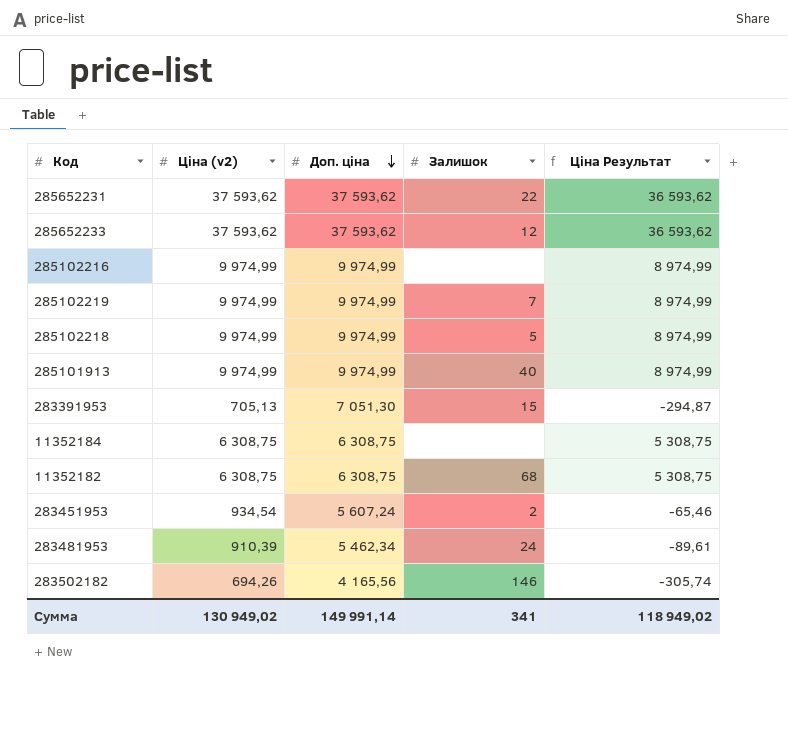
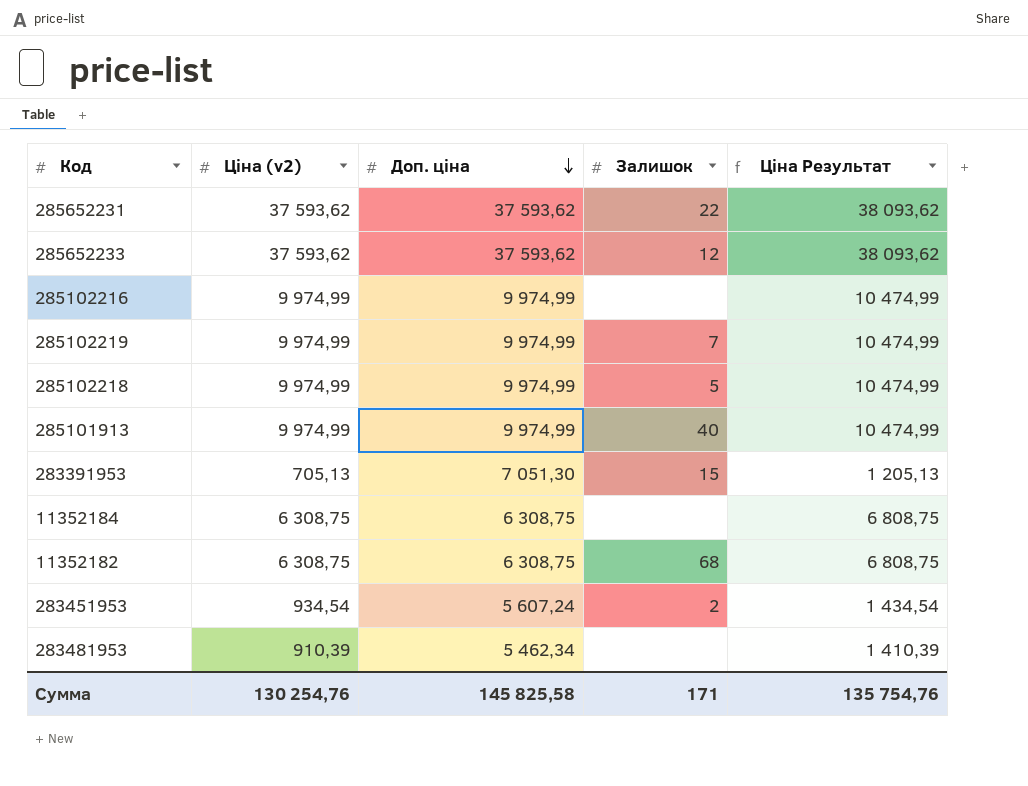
column Ціна Результат | formula: [Ціна (v2)] - 1000 -> [Ціна (v2)] + 500
row 283502182: 694,26 | 4 165,56 | 146 | -305,74 -> none
283481953 | Залишок: 24 -> none
Сумма | Ціна (v2): 130 949,02 -> 130 254,76
Сумма | Доп. ціна: 149 991,14 -> 145 825,58
Сумма | Залишок: 341 -> 171
Сумма | Ціна Результат: 118 949,02 -> 135 754,76

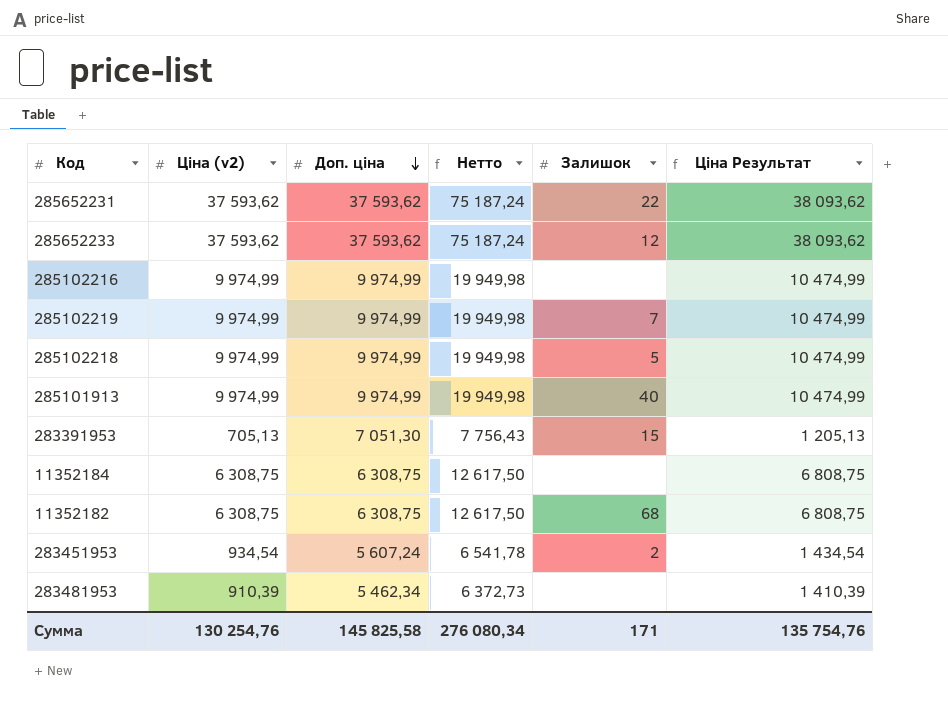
column Нетто | formula: none -> [Ціна (v2)] + [Доп. ціна]

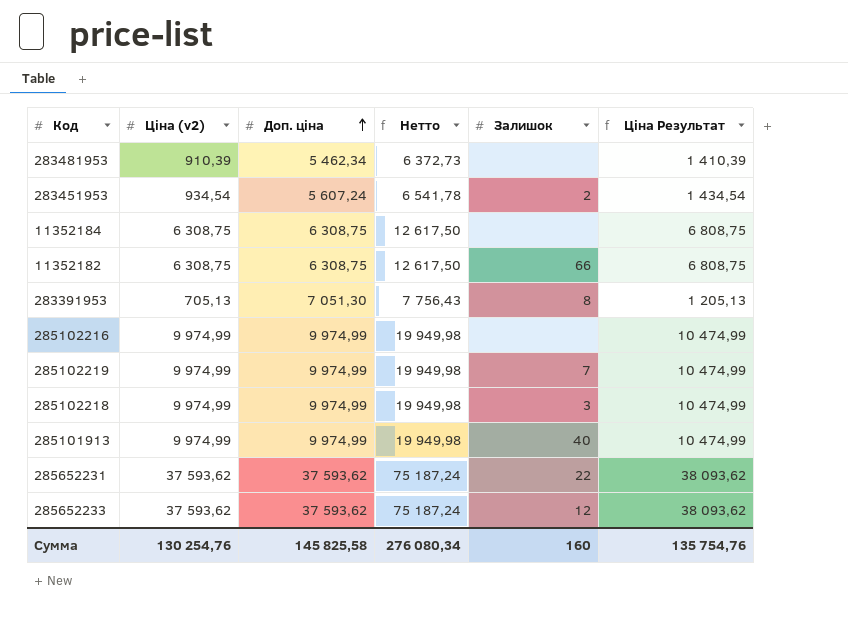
row order: Доп. ціна descending -> Доп. ціна ascending
11352182 | Залишок: 68 -> 66
283391953 | Залишок: 15 -> 8
285102218 | Залишок: 5 -> 3
Сумма | Залишок: 171 -> 160

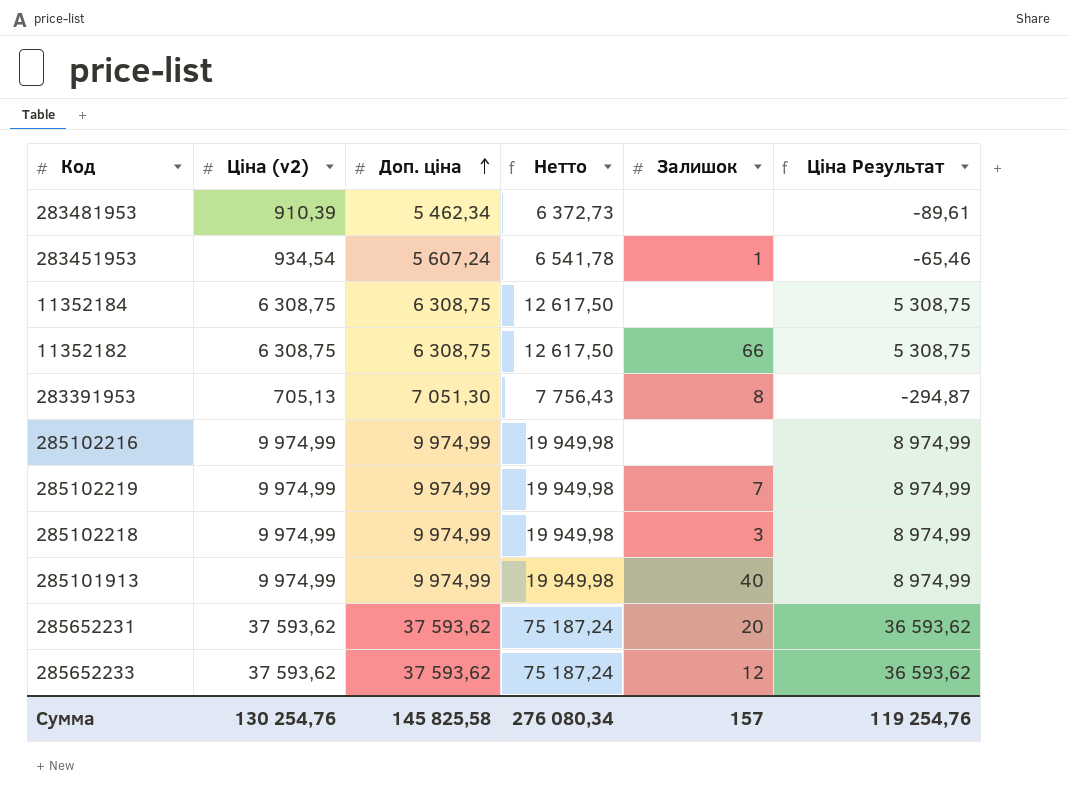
column Ціна Результат | formula: [Ціна (v2)] + 500 -> [Ціна (v2)] - 1000
283451953 | Залишок: 2 -> 1
285652231 | Залишок: 22 -> 20
Сумма | Залишок: 160 -> 157
Сумма | Ціна Результат: 135 754,76 -> 119 254,76

